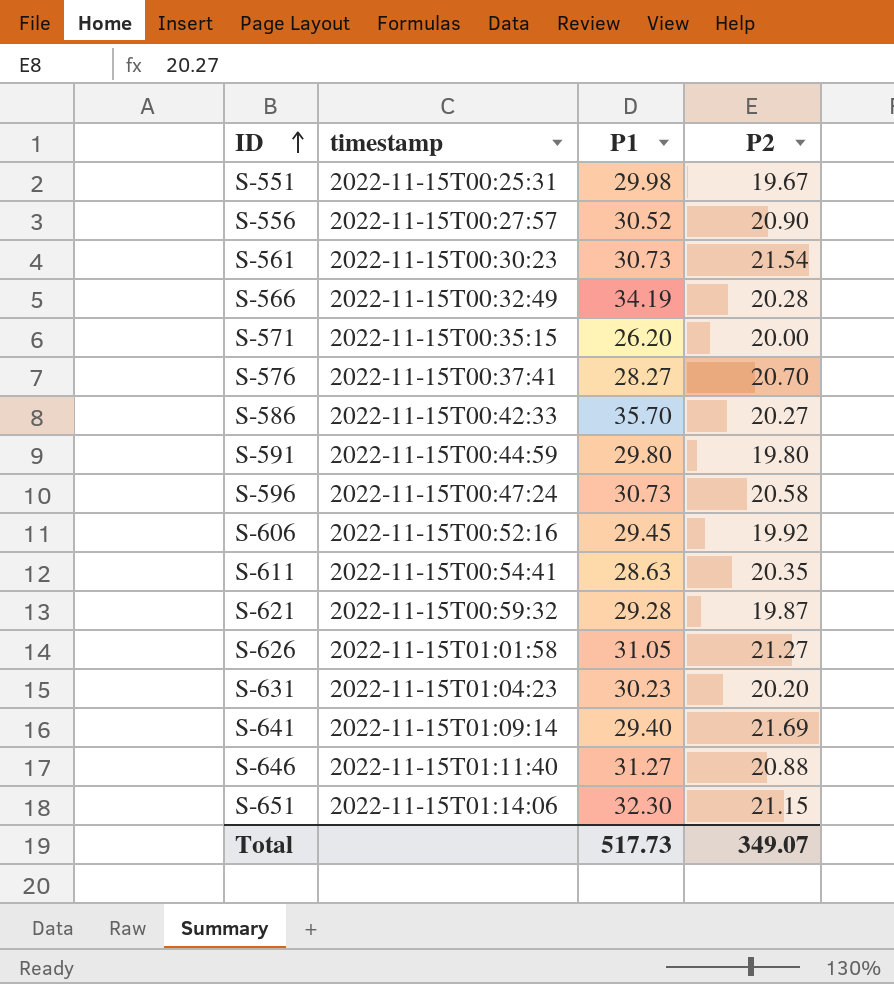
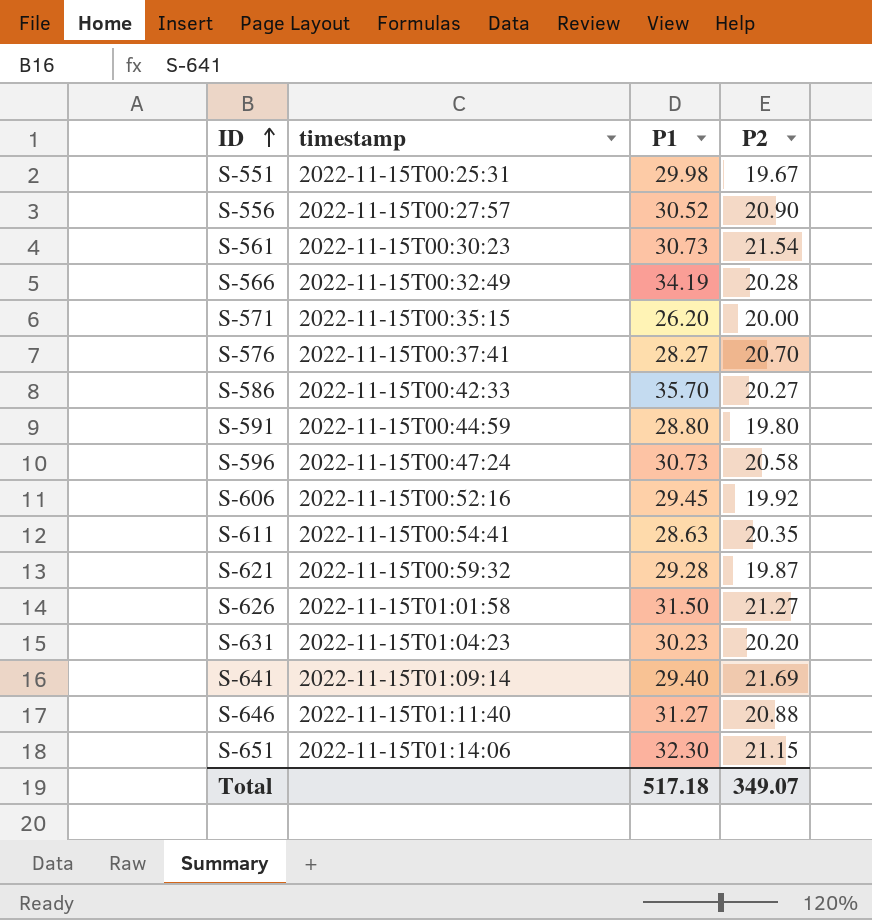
S-591 | P1: 29.80 -> 28.80
S-626 | P1: 31.05 -> 31.50
Total | P1: 517.73 -> 517.18

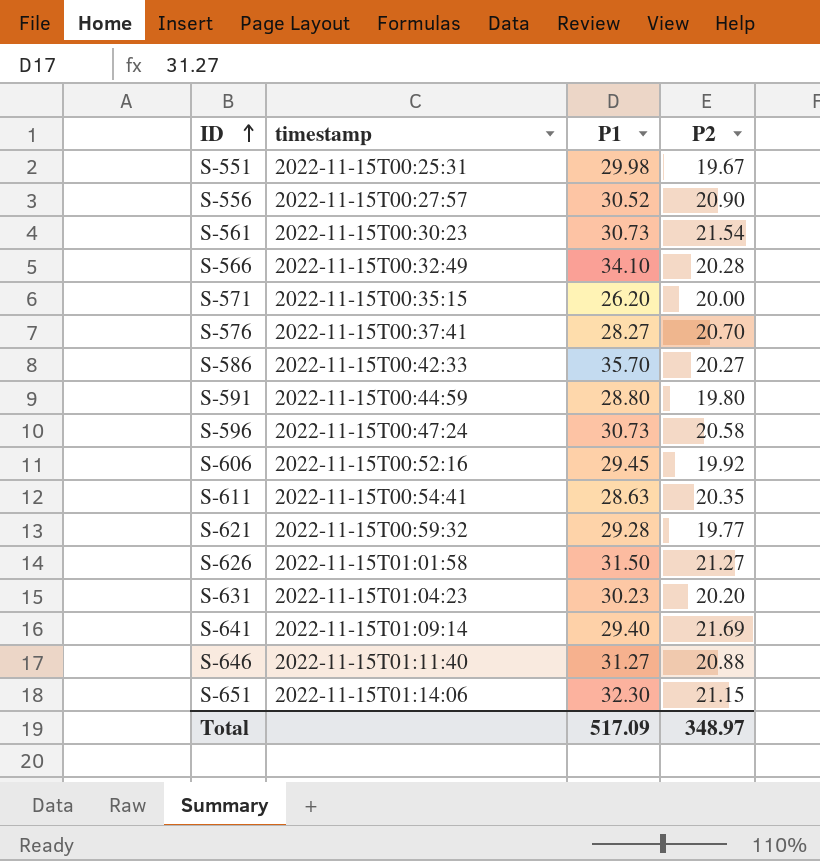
S-566 | P1: 34.19 -> 34.10
S-621 | P2: 19.87 -> 19.77
Total | P1: 517.18 -> 517.09
Total | P2: 349.07 -> 348.97

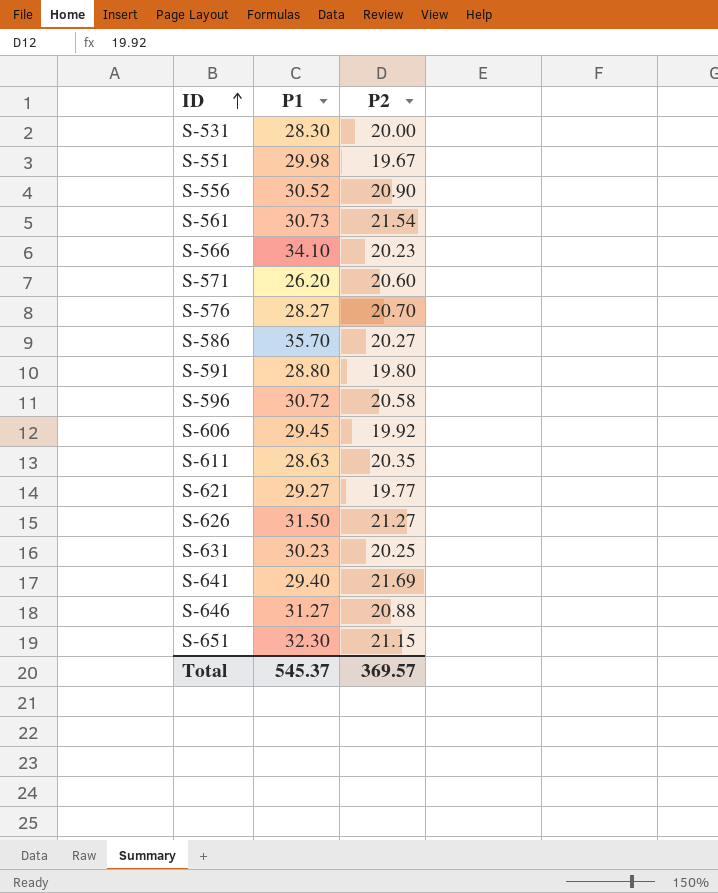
column timestamp | position: 2 -> none
row S-531: none -> 28.30 | 20.00
S-566 | P2: 20.28 -> 20.23
S-571 | P2: 20.00 -> 20.60
S-596 | P1: 30.73 -> 30.72
S-621 | P1: 29.28 -> 29.27
S-631 | P2: 20.20 -> 20.25
Total | P1: 517.09 -> 545.37
Total | P2: 348.97 -> 369.57

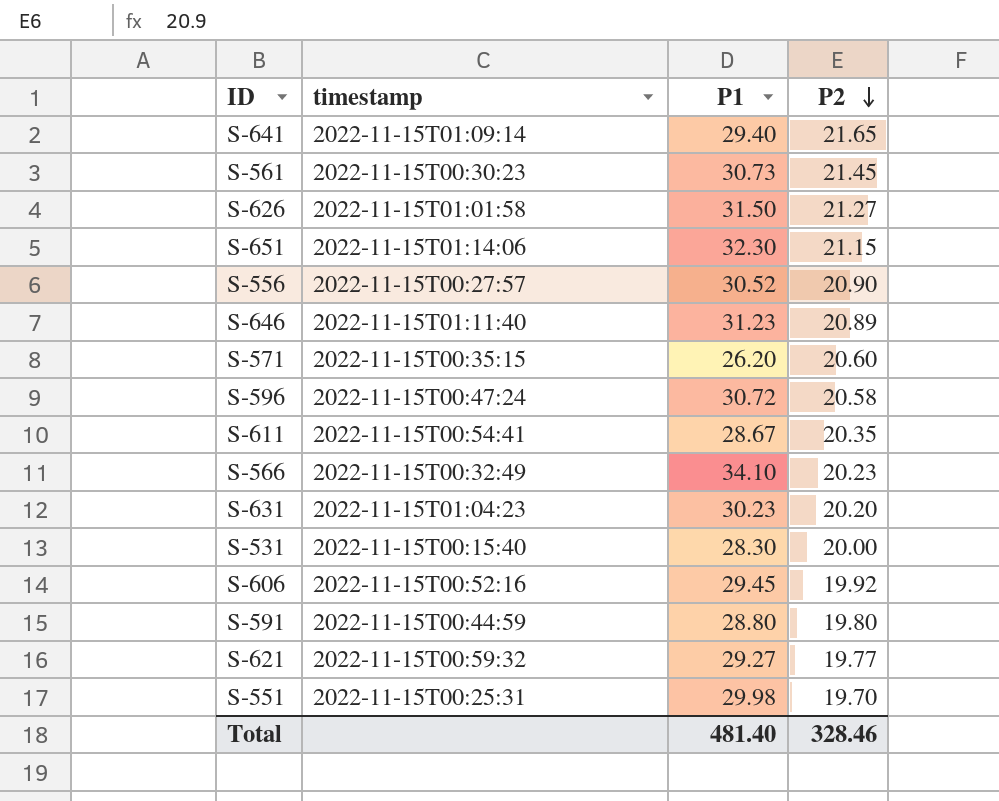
row order: ID ascending -> P2 descending
column timestamp | position: none -> 2
row S-576: 28.27 | 20.70 -> none
row S-586: 35.70 | 20.27 -> none
S-641 | P2: 21.69 -> 21.65
S-561 | P2: 21.54 -> 21.45
S-646 | P1: 31.27 -> 31.23
S-646 | P2: 20.88 -> 20.89
S-611 | P1: 28.63 -> 28.67
S-631 | P2: 20.25 -> 20.20
S-551 | P2: 19.67 -> 19.70
Total | P1: 545.37 -> 481.40
Total | P2: 369.57 -> 328.46

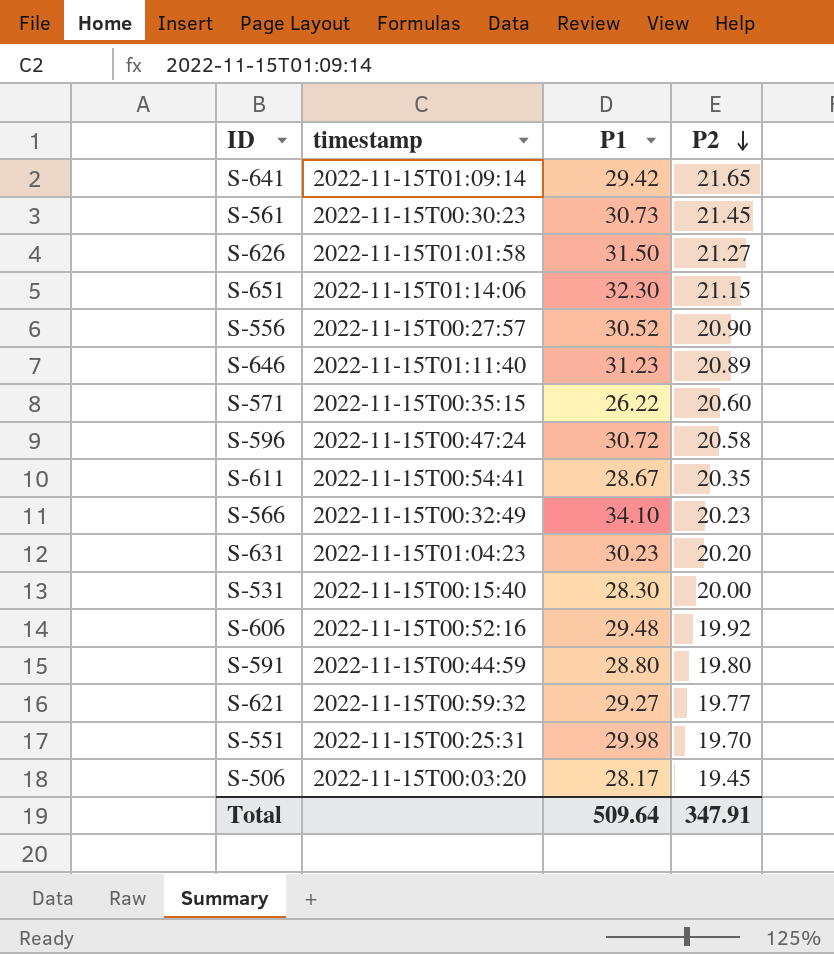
S-641 | P1: 29.40 -> 29.42
S-571 | P1: 26.20 -> 26.22
S-606 | P1: 29.45 -> 29.48
row S-506: none -> 2022-11-15T00:03:20 | 28.17 | 19.45
Total | P1: 481.40 -> 509.64
Total | P2: 328.46 -> 347.91

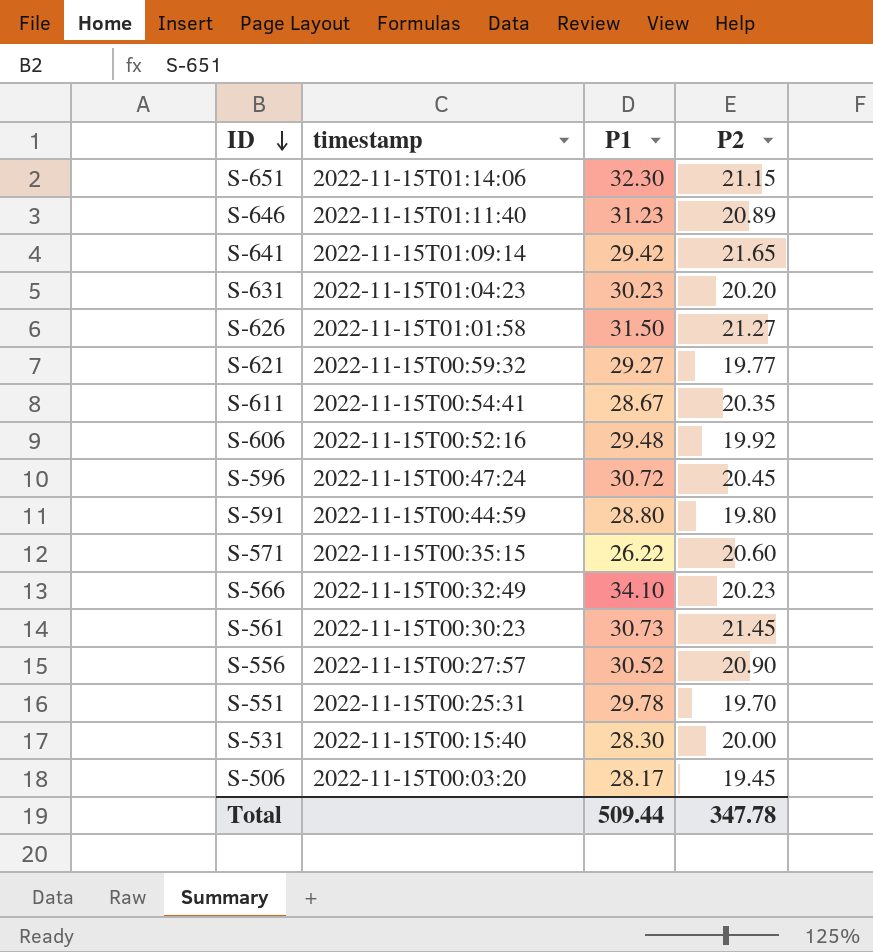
row order: P2 descending -> ID descending
S-596 | P2: 20.58 -> 20.45
S-551 | P1: 29.98 -> 29.78
Total | P1: 509.64 -> 509.44
Total | P2: 347.91 -> 347.78

